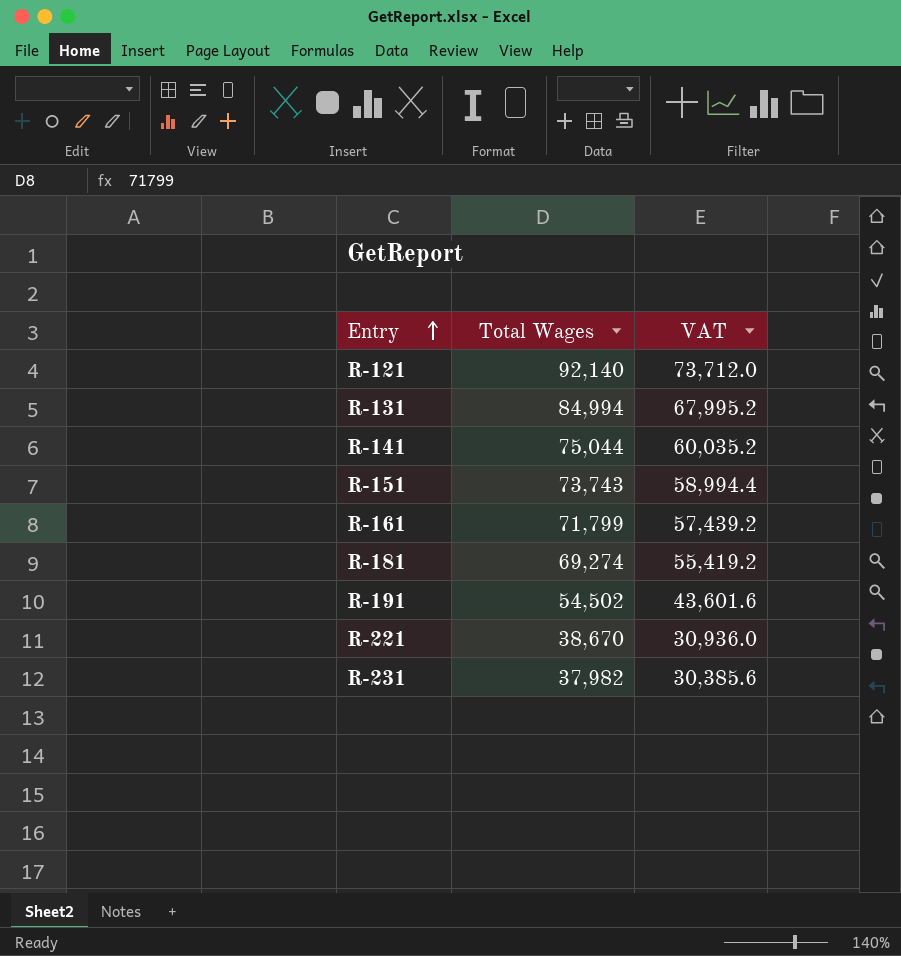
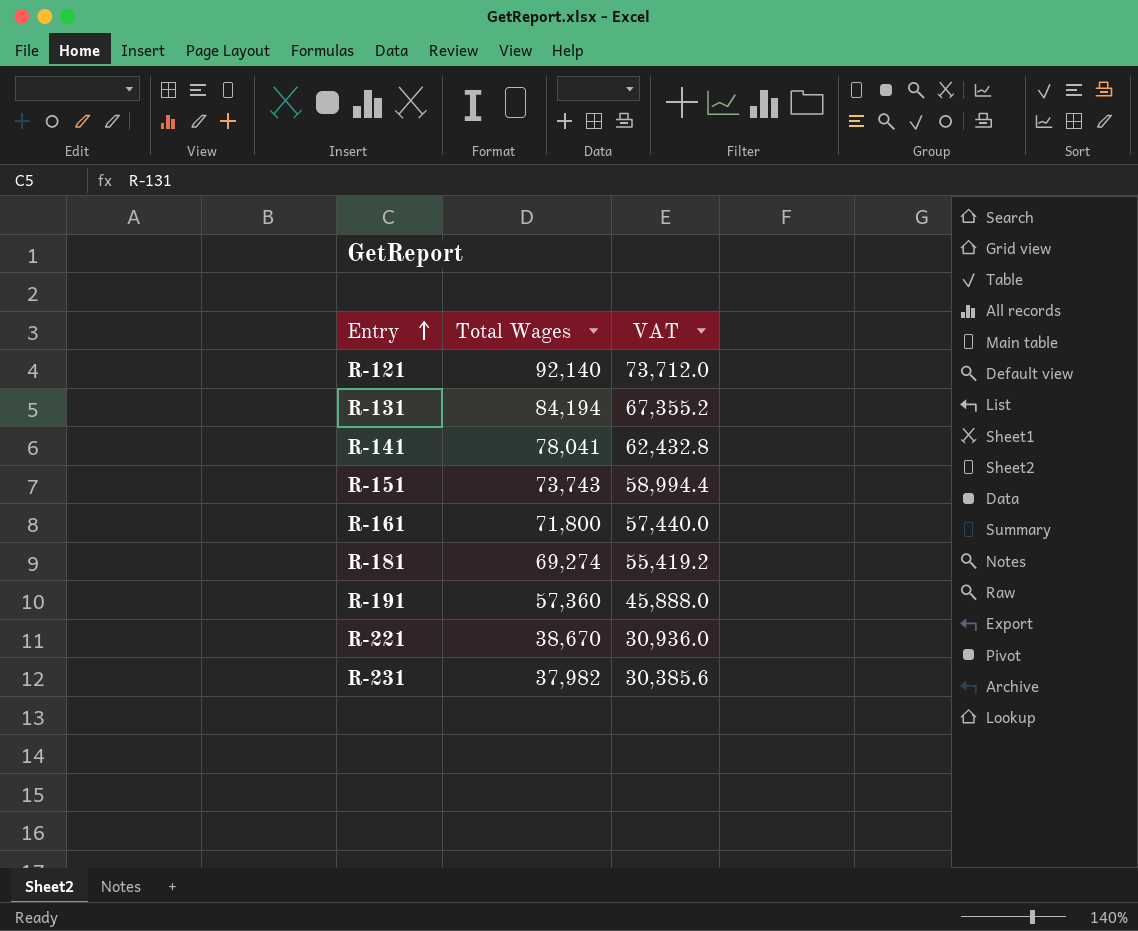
R-131 | Total Wages: 84,994 -> 84,194
R-131 | VAT: 67,995.2 -> 67,355.2
R-141 | Total Wages: 75,044 -> 78,041
R-141 | VAT: 60,035.2 -> 62,432.8
R-161 | Total Wages: 71,799 -> 71,800
R-161 | VAT: 57,439.2 -> 57,440.0
R-191 | Total Wages: 54,502 -> 57,360
R-191 | VAT: 43,601.6 -> 45,888.0

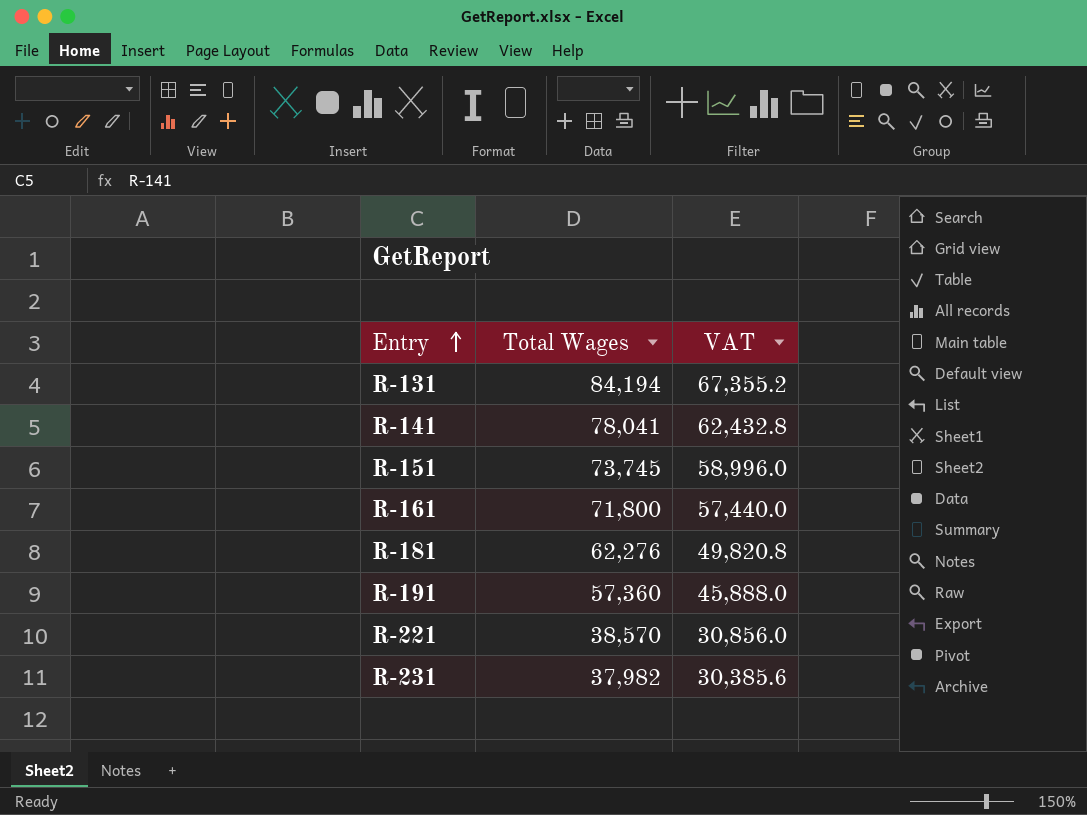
row R-121: 92,140 | 73,712.0 -> none
R-151 | Total Wages: 73,743 -> 73,745
R-151 | VAT: 58,994.4 -> 58,996.0
R-181 | Total Wages: 69,274 -> 62,276
R-181 | VAT: 55,419.2 -> 49,820.8
R-221 | Total Wages: 38,670 -> 38,570
R-221 | VAT: 30,936.0 -> 30,856.0

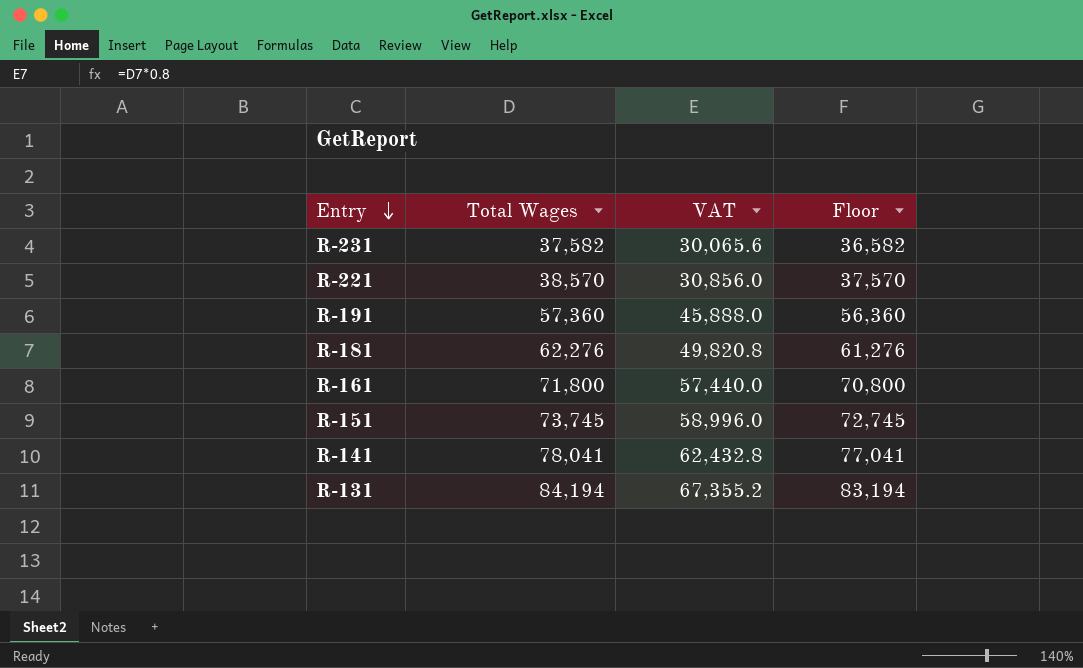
row order: Entry ascending -> Entry descending
column Floor | formula: none -> [Total Wages] - 1000
R-231 | Total Wages: 37,982 -> 37,582
R-231 | VAT: 30,385.6 -> 30,065.6

